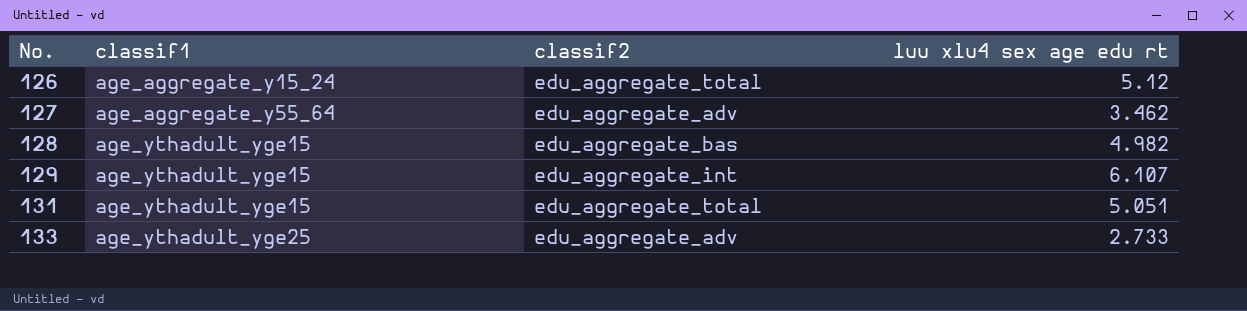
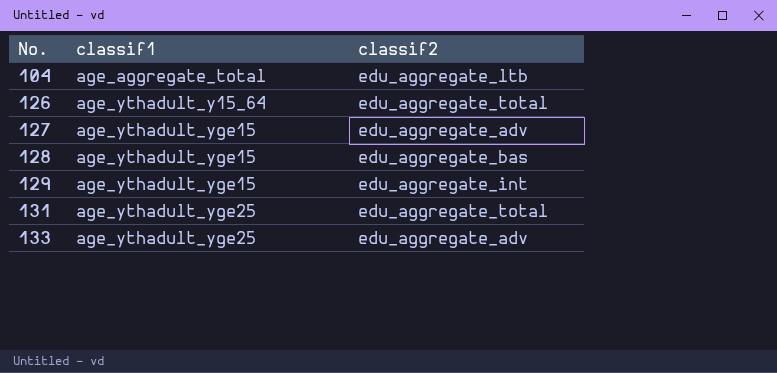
column luu xlu4 sex age edu rt | position: 4 -> none
row 104: none -> age_aggregate_total | edu_aggregate_ltb
126 | classif1: age_aggregate_y15_24 -> age_ythadult_y15_64
127 | classif1: age_aggregate_y55_64 -> age_ythadult_yge15
131 | classif1: age_ythadult_yge15 -> age_ythadult_yge25

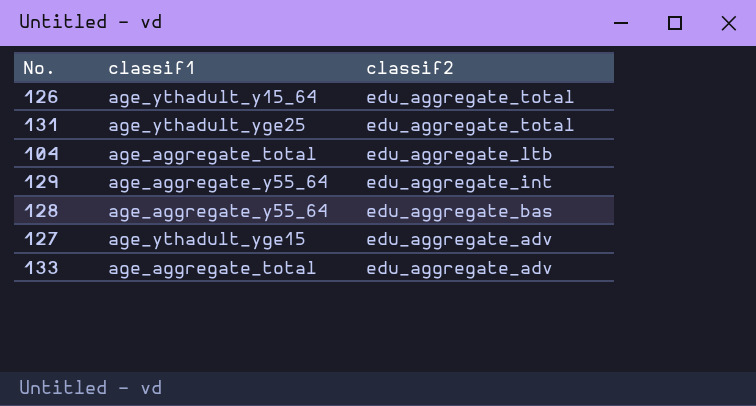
row order: No. ascending -> classif2 descending
129 | classif1: age_ythadult_yge15 -> age_aggregate_y55_64
128 | classif1: age_ythadult_yge15 -> age_aggregate_y55_64
133 | classif1: age_ythadult_yge25 -> age_aggregate_total

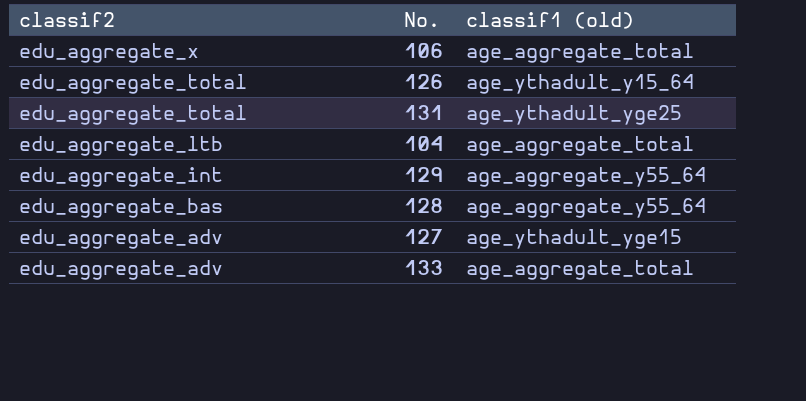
column classif2 | position: 3 -> 1
column name: classif1 -> classif1 (old)
row 106: none -> edu_aggregate_x | age_aggregate_total

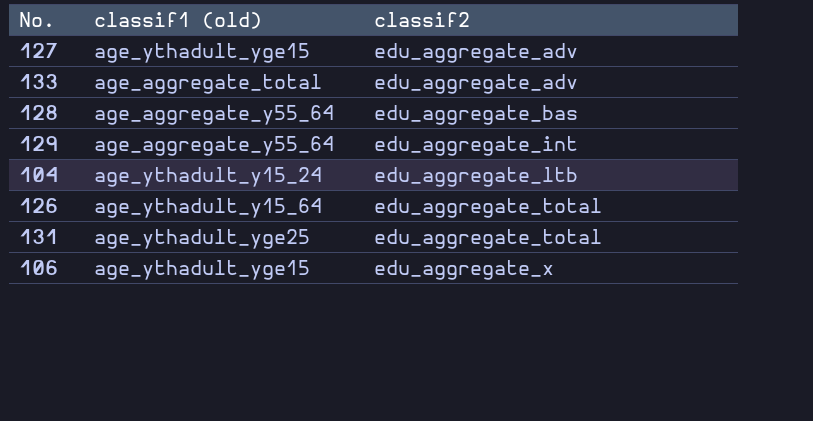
row order: classif2 descending -> classif2 ascending
column classif2 | position: 1 -> 3
104 | classif1 (old): age_aggregate_total -> age_ythadult_y15_24
106 | classif1 (old): age_aggregate_total -> age_ythadult_yge15

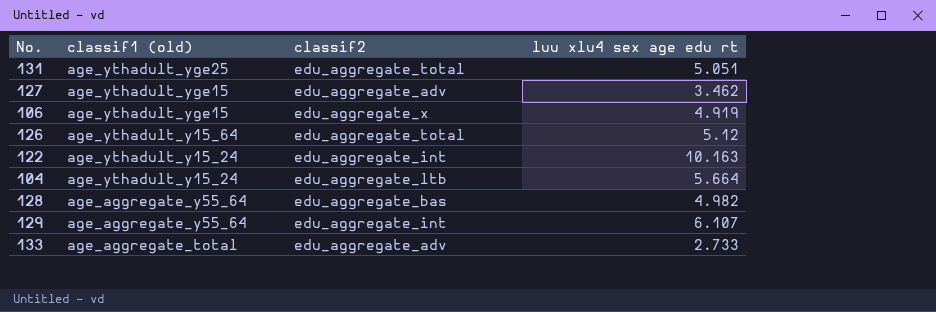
row order: classif2 ascending -> classif1 (old) descending
column luu xlu4 sex age edu rt | position: none -> 4
row 122: none -> age_ythadult_y15_24 | edu_aggregate_int | 10.163

